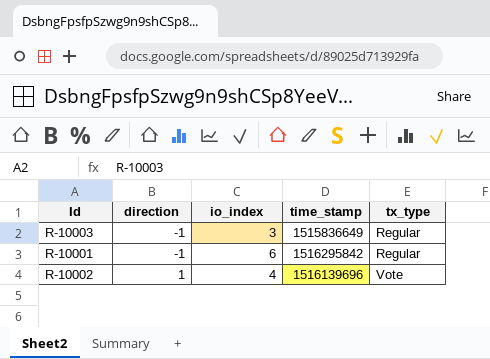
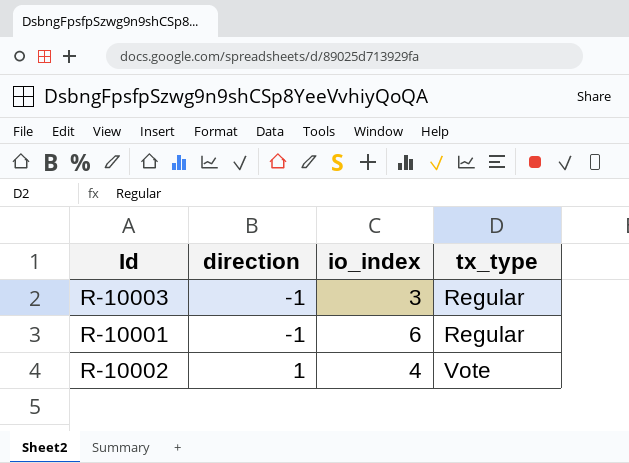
column time_stamp | position: 4 -> none

